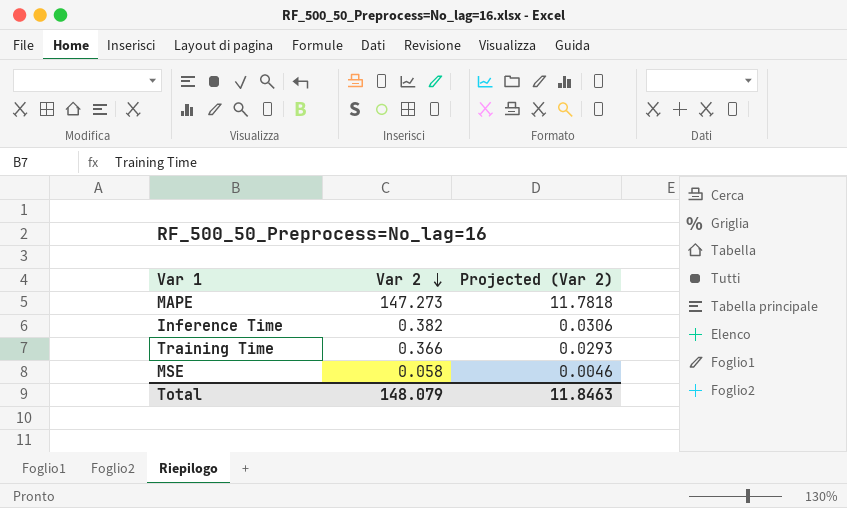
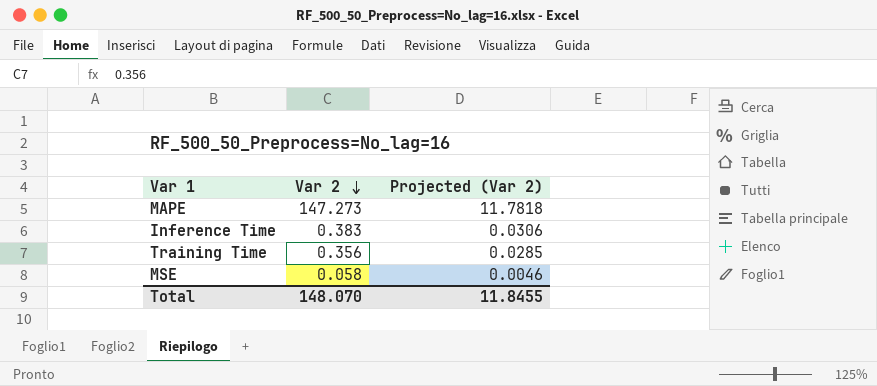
Inference Time | Var 2: 0.382 -> 0.383
Training Time | Var 2: 0.366 -> 0.356
Training Time | Projected (Var 2): 0.0293 -> 0.0285
Total | Var 2: 148.079 -> 148.070
Total | Projected (Var 2): 11.8463 -> 11.8455

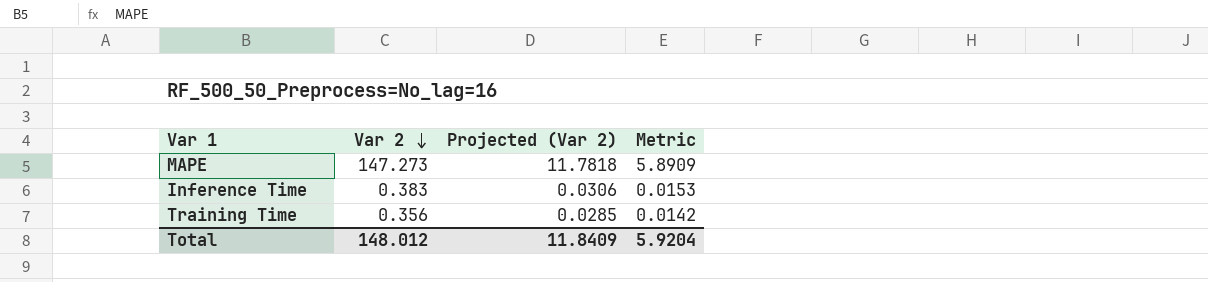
column Metric | formula: none -> [Var 2] * 0.04
row MSE: 0.058 | 0.0046 -> none
Total | Var 2: 148.070 -> 148.012
Total | Projected (Var 2): 11.8455 -> 11.8409

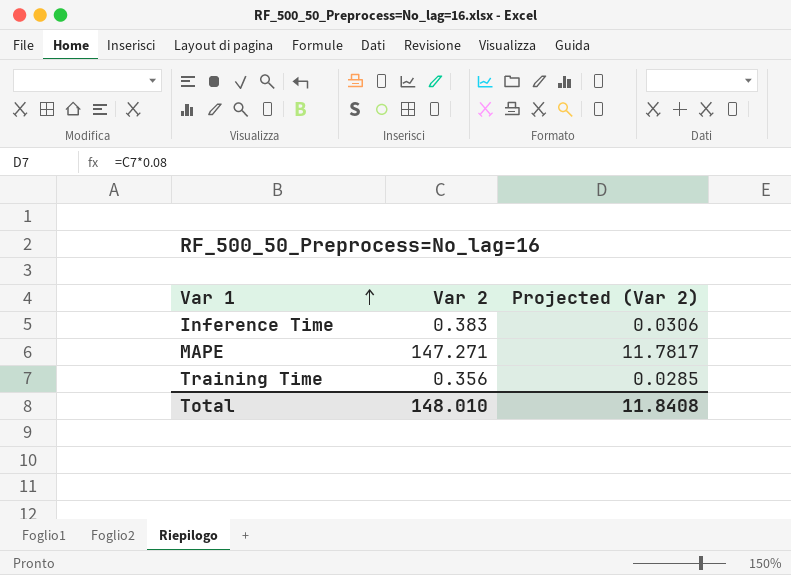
row order: Var 2 descending -> Var 1 ascending
column Metric | formula: [Var 2] * 0.04 -> none
MAPE | Var 2: 147.273 -> 147.271
MAPE | Projected (Var 2): 11.7818 -> 11.7817
Total | Var 2: 148.012 -> 148.010
Total | Projected (Var 2): 11.8409 -> 11.8408

